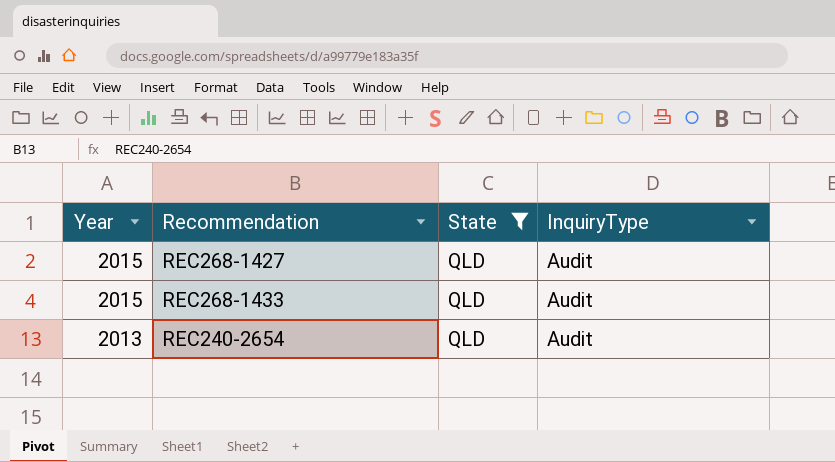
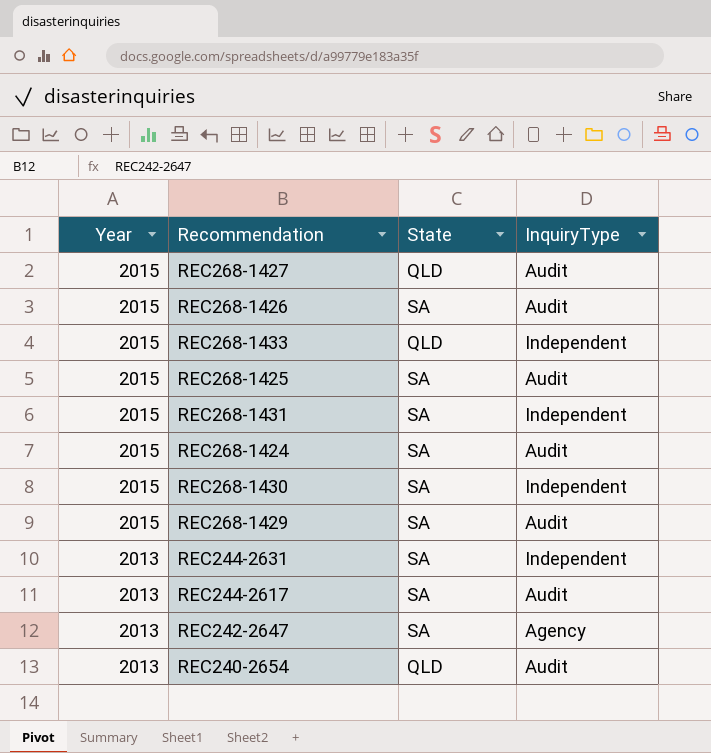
filter: State = QLD -> none
REC268-1433 | InquiryType: Audit -> Independent

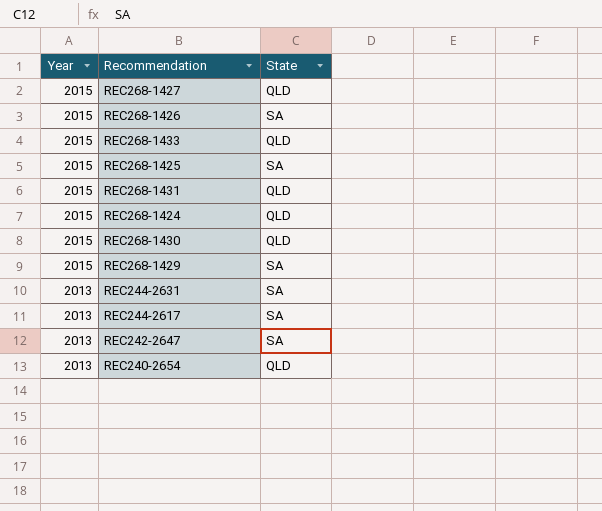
column InquiryType | position: 4 -> none
REC268-1431 | State: SA -> QLD
REC268-1424 | State: SA -> QLD
REC268-1430 | State: SA -> QLD

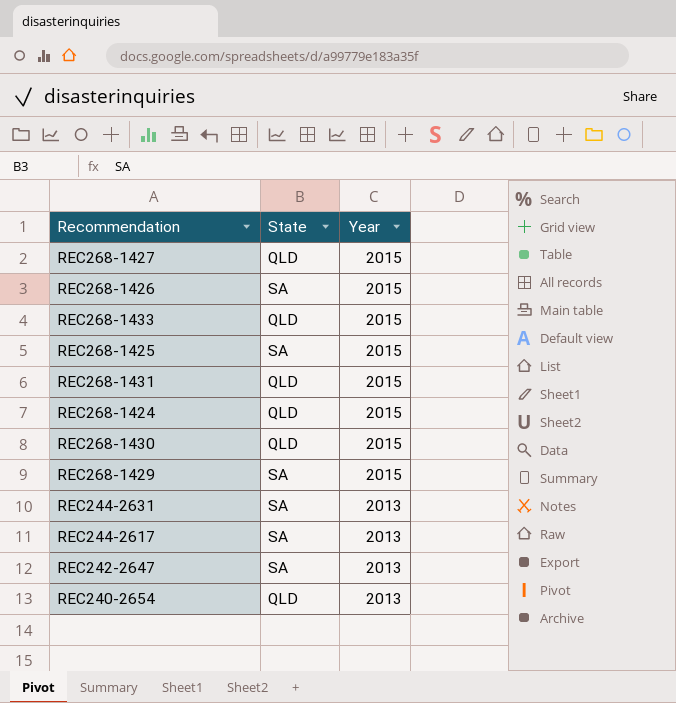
column Year | position: 1 -> 3

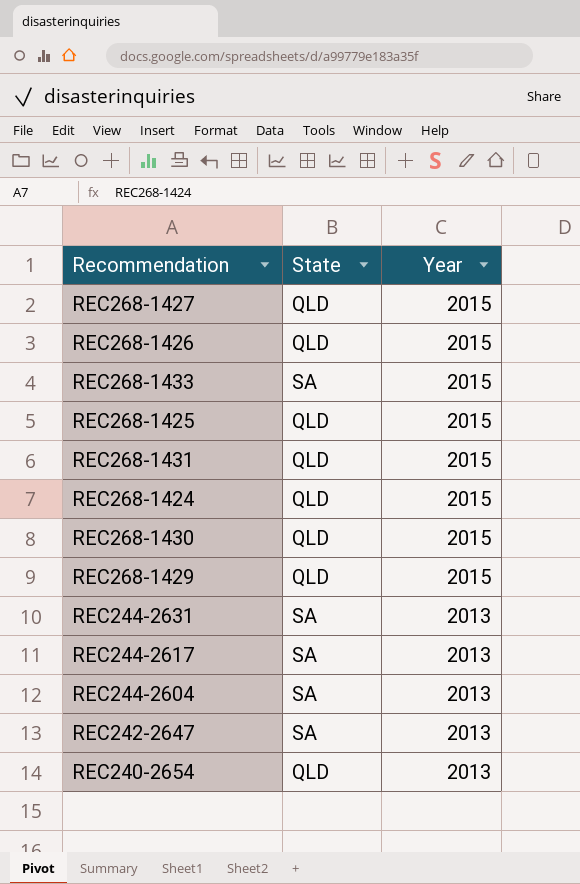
REC268-1426 | State: SA -> QLD
REC268-1433 | State: QLD -> SA
REC268-1425 | State: SA -> QLD
REC268-1429 | State: SA -> QLD
row REC244-2604: none -> SA | 2013

